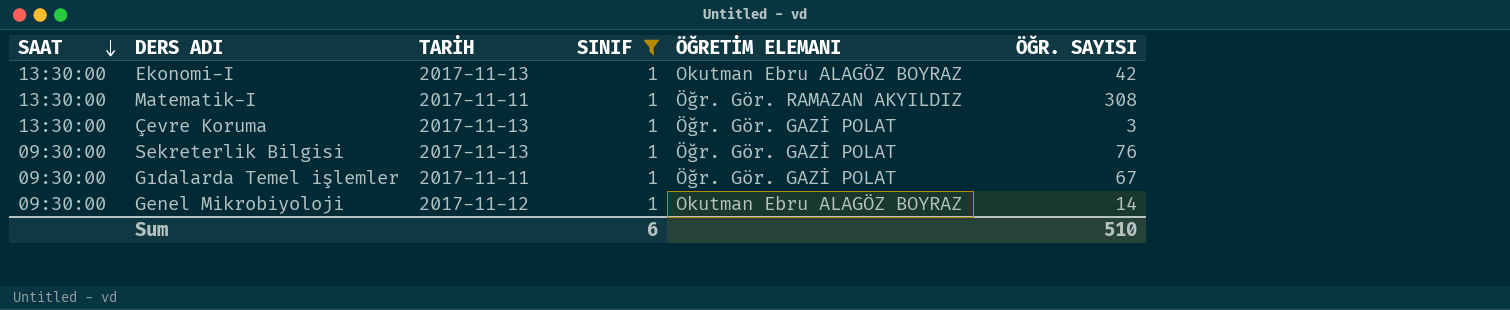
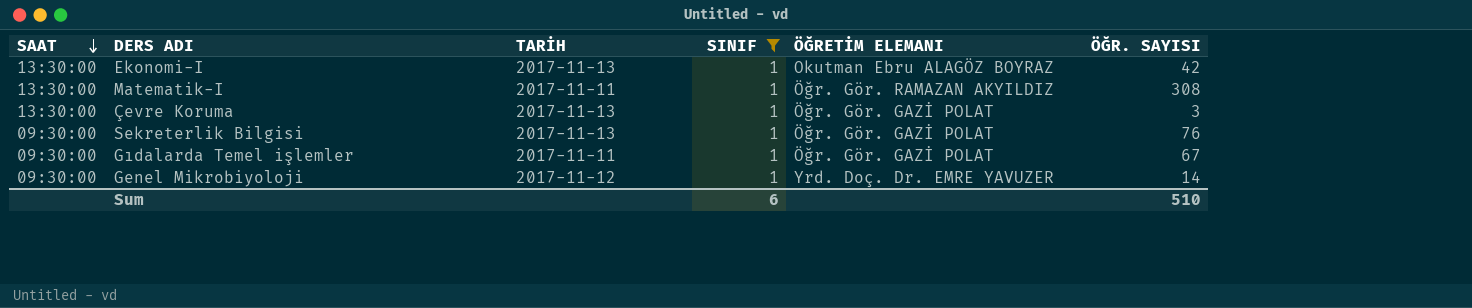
Genel Mikrobiyoloji | ÖĞRETİM ELEMANI: Okutman Ebru ALAGÖZ BOYRAZ -> Yrd. Doç. Dr. EMRE YAVUZER

